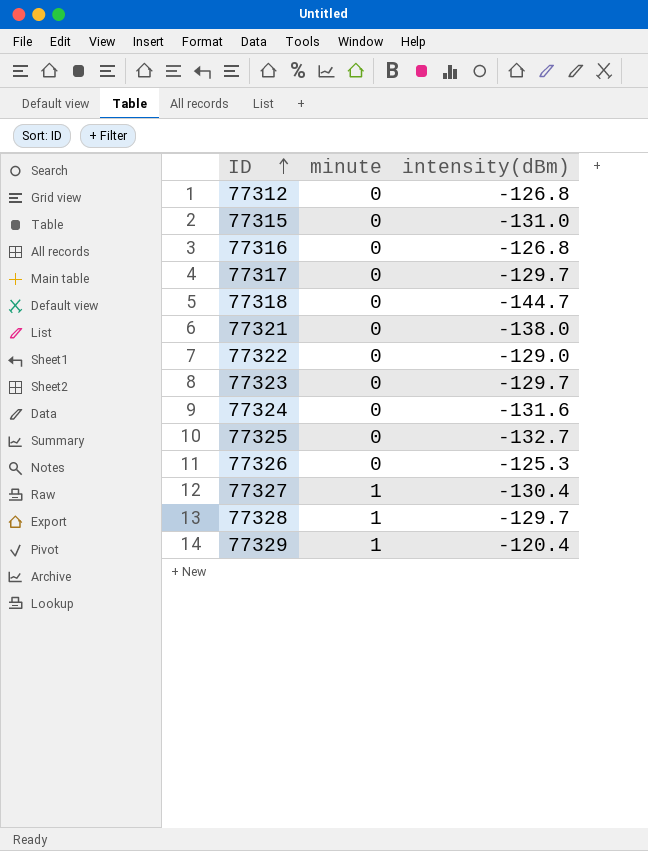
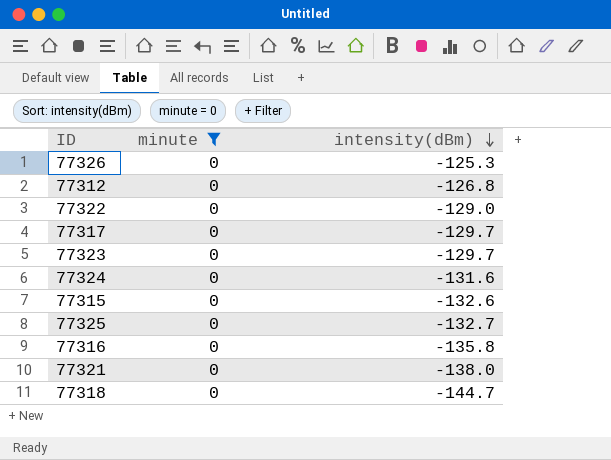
filter: none -> minute = 0
row order: ID ascending -> intensity(dBm) descending
77315 | intensity(dBm): -131.0 -> -132.6
77316 | intensity(dBm): -126.8 -> -135.8

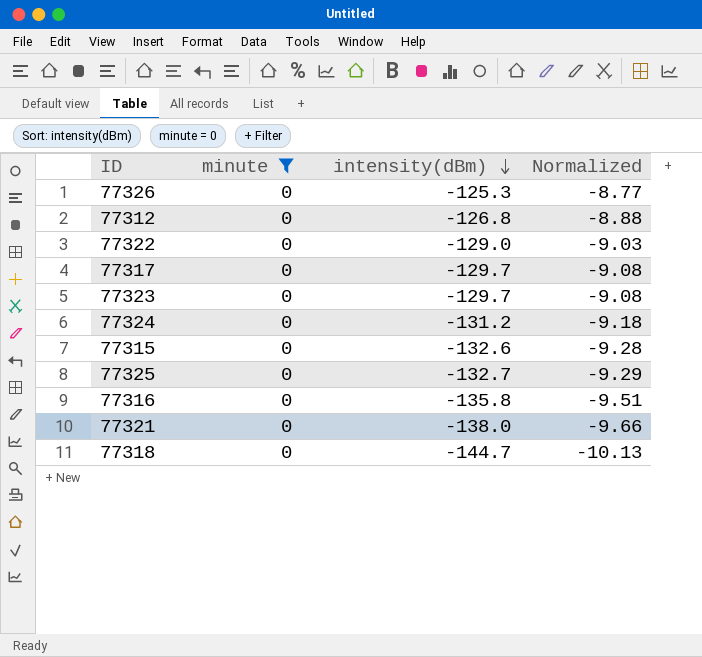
column Normalized | formula: none -> [intensity(dBm)] * 0.07
77324 | intensity(dBm): -131.6 -> -131.2

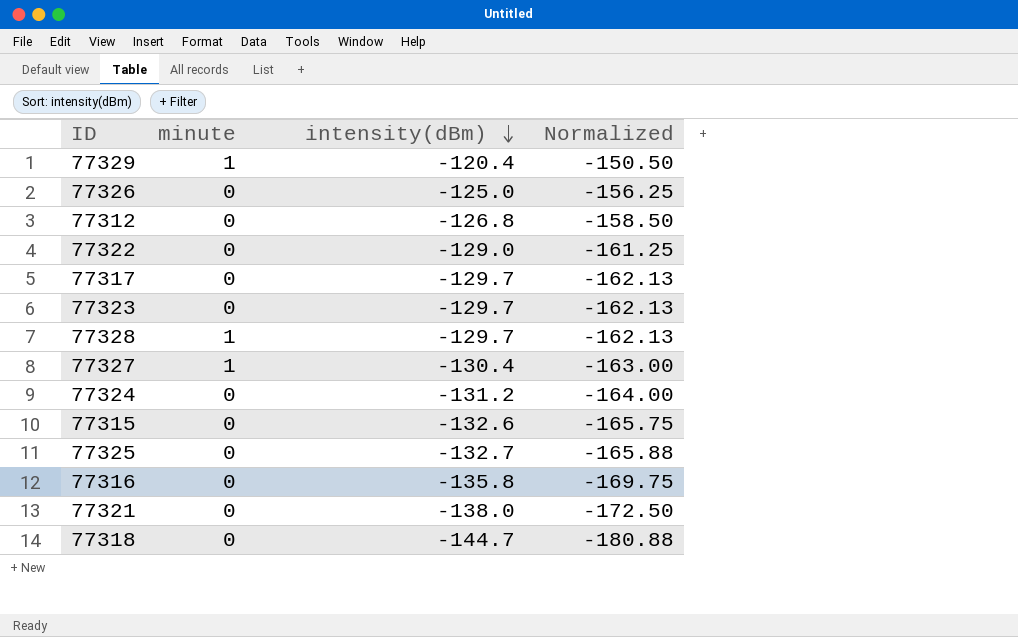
filter: minute = 0 -> none
column Normalized | formula: [intensity(dBm)] * 0.07 -> [intensity(dBm)] * 1.25
77326 | intensity(dBm): -125.3 -> -125.0

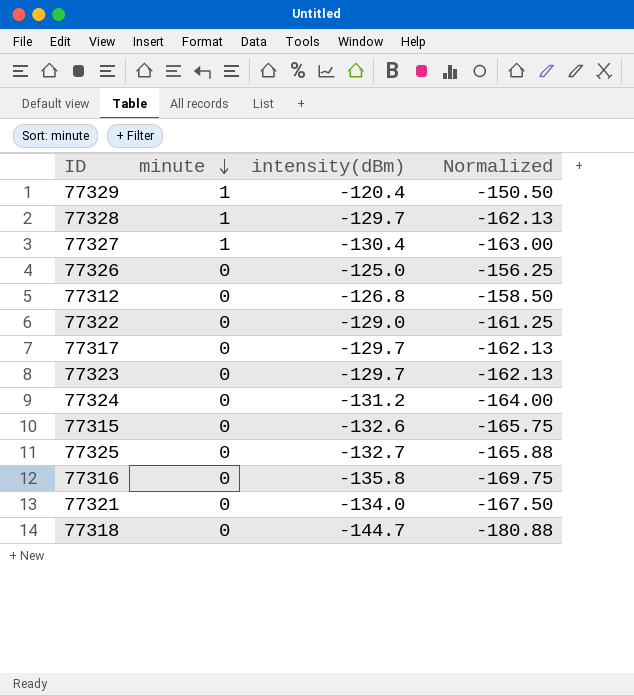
row order: intensity(dBm) descending -> minute descending
77321 | intensity(dBm): -138.0 -> -134.0
77321 | Normalized: -172.50 -> -167.50

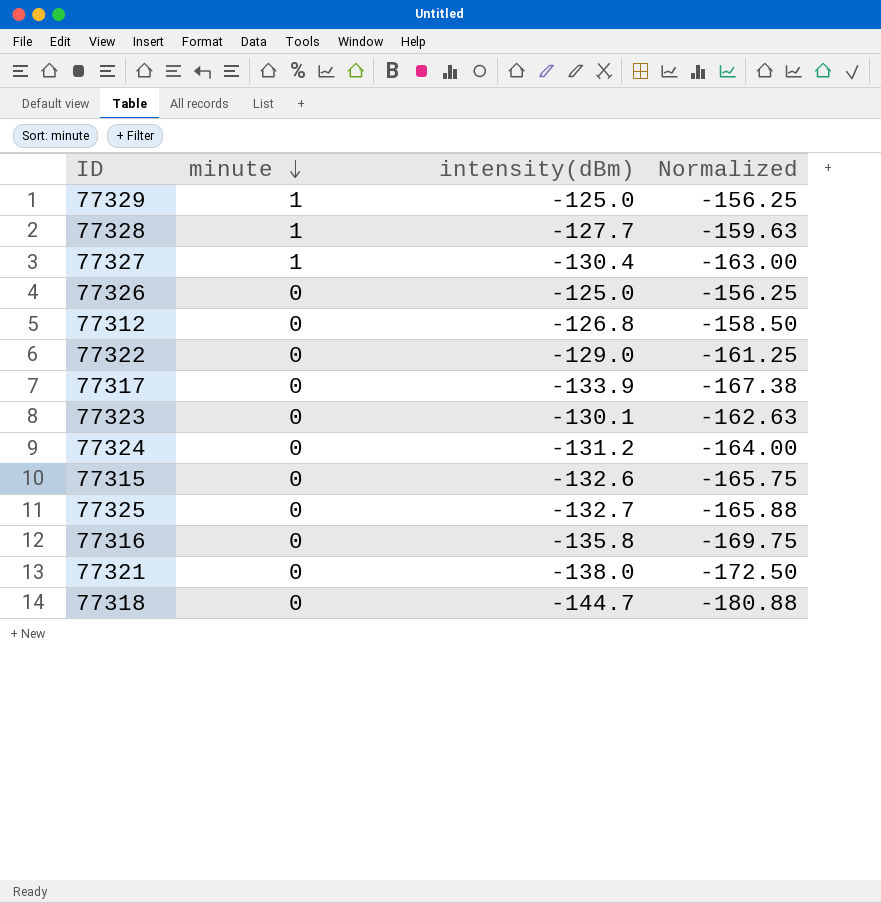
77329 | intensity(dBm): -120.4 -> -125.0
77329 | Normalized: -150.50 -> -156.25
77328 | intensity(dBm): -129.7 -> -127.7
77328 | Normalized: -162.13 -> -159.63
77317 | intensity(dBm): -129.7 -> -133.9
77317 | Normalized: -162.13 -> -167.38
77323 | intensity(dBm): -129.7 -> -130.1
77323 | Normalized: -162.13 -> -162.63
77321 | intensity(dBm): -134.0 -> -138.0
77321 | Normalized: -167.50 -> -172.50

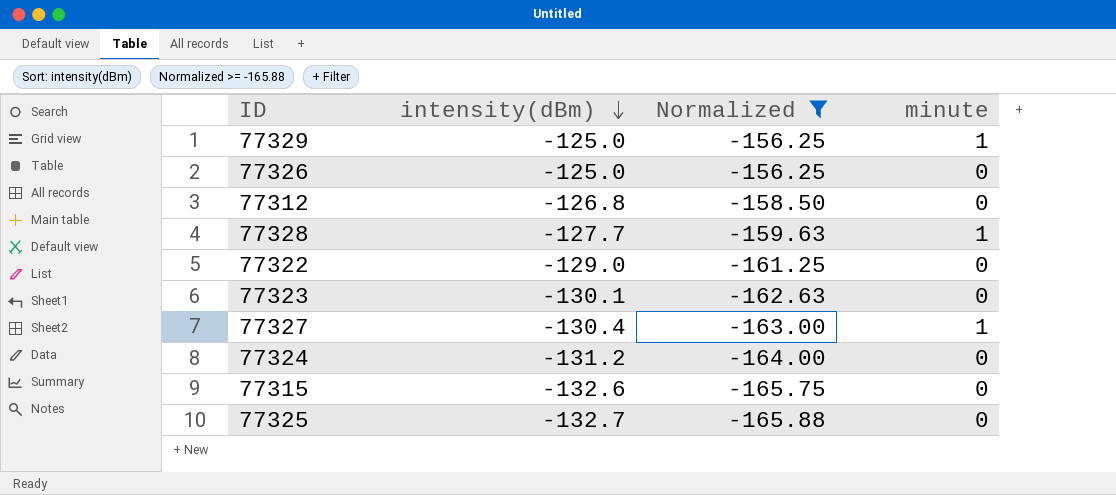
filter: none -> Normalized >= -165.88
row order: minute descending -> intensity(dBm) descending
column minute | position: 2 -> 4

